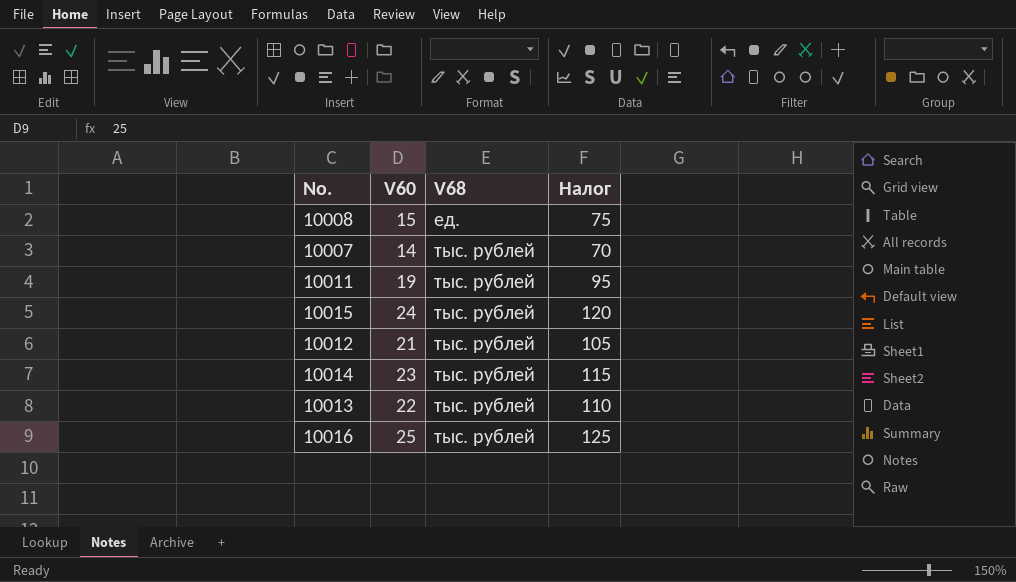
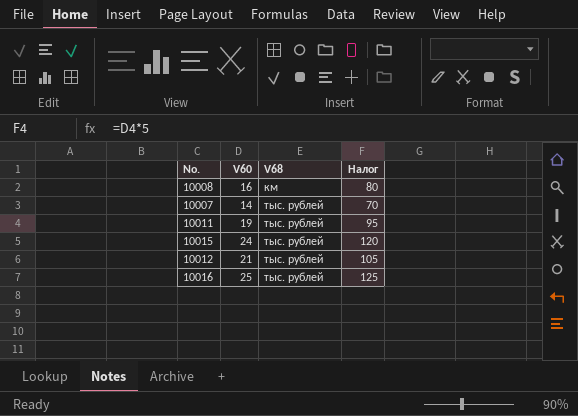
row 10014: 23 | тыс. рублей | 115 -> none
row 10013: 22 | тыс. рублей | 110 -> none
10008 | V60: 15 -> 16
10008 | V68: ед. -> км
10008 | Налог: 75 -> 80

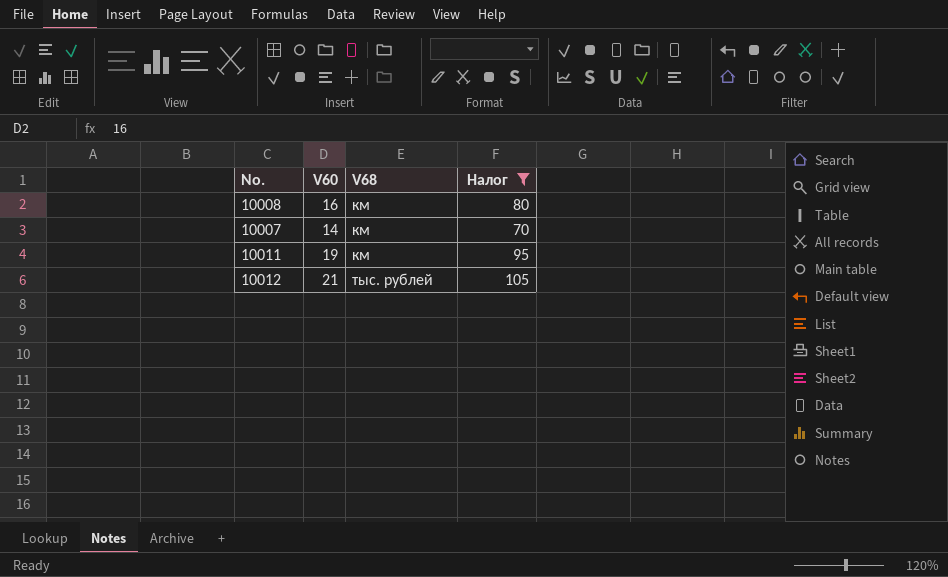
filter: none -> Налог <= 105
10007 | V68: тыс. рублей -> км
10011 | V68: тыс. рублей -> км

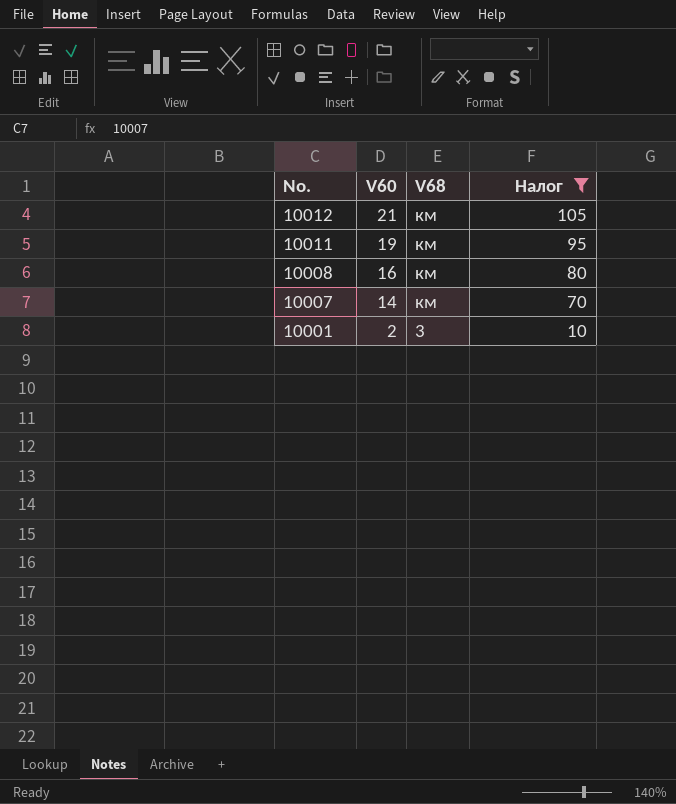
row order: V68 ascending -> No. descending
10012 | V68: тыс. рублей -> км
row 10001: none -> 2 | 3 | 10

